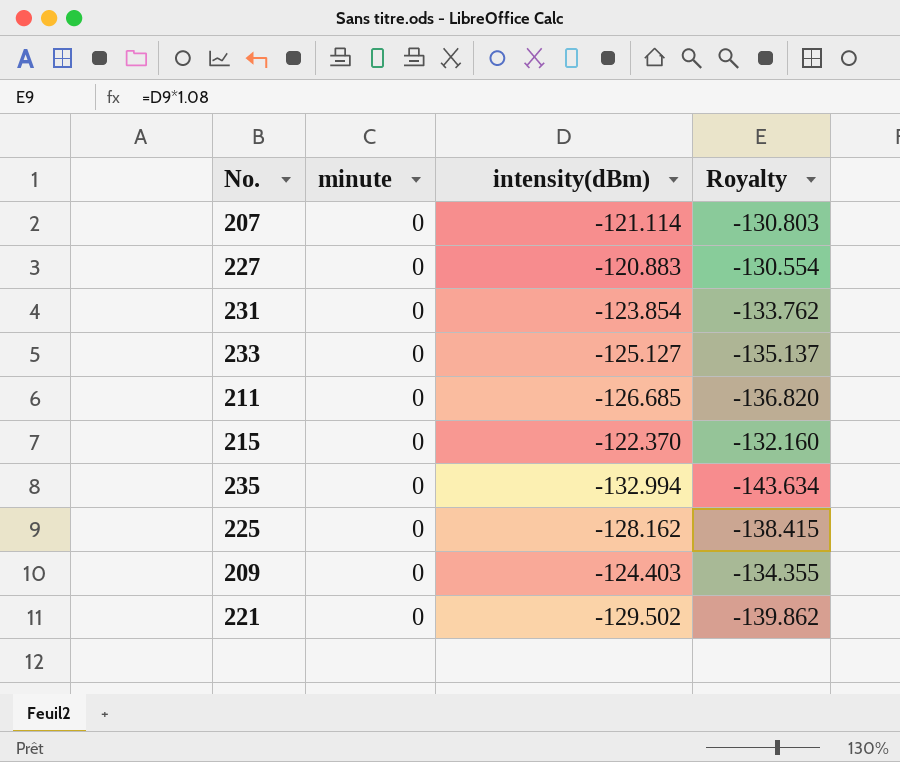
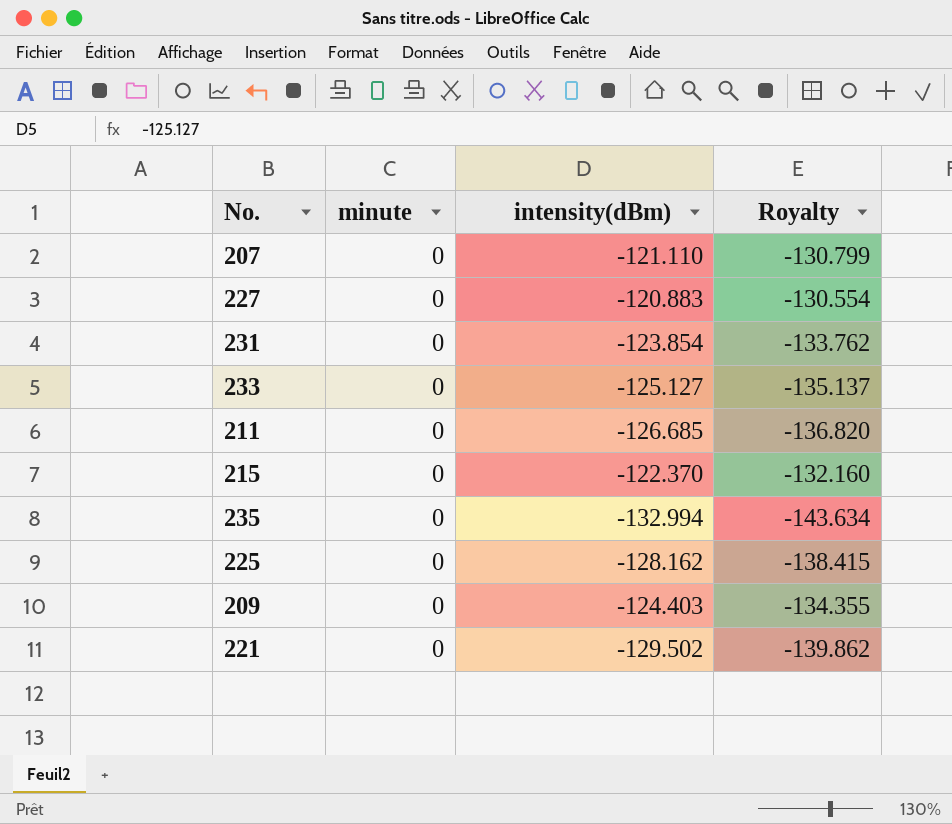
207 | intensity(dBm): -121.114 -> -121.110
207 | Royalty: -130.803 -> -130.799

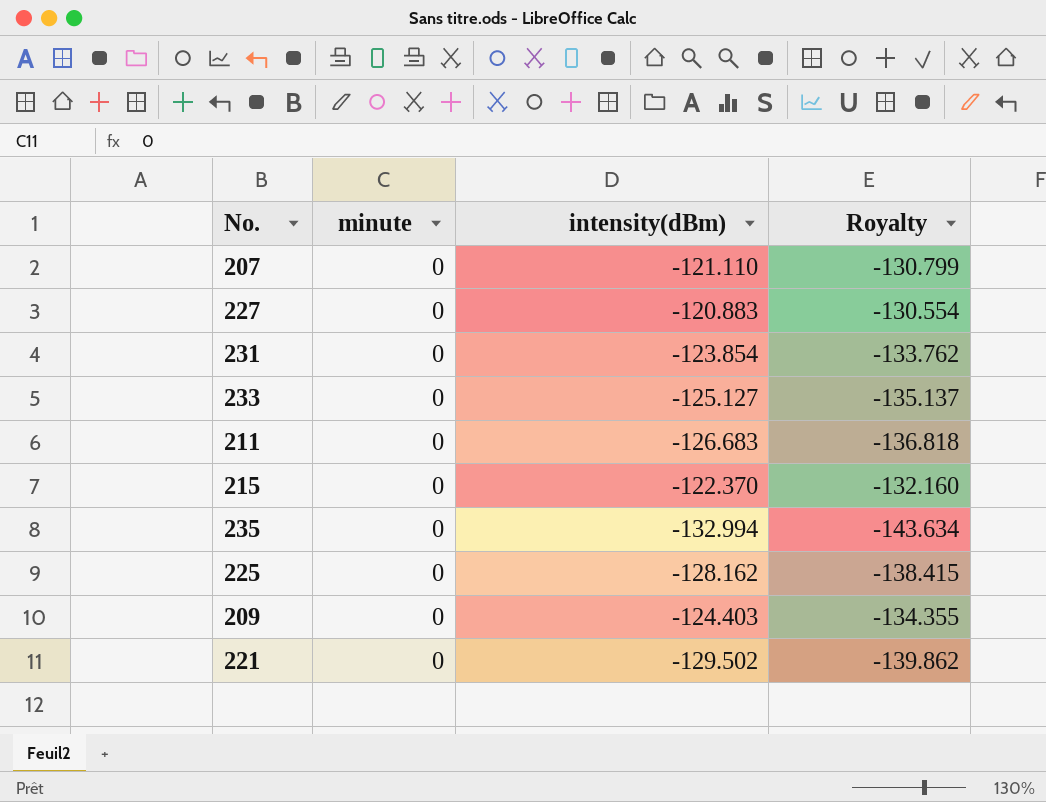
211 | intensity(dBm): -126.685 -> -126.683
211 | Royalty: -136.820 -> -136.818

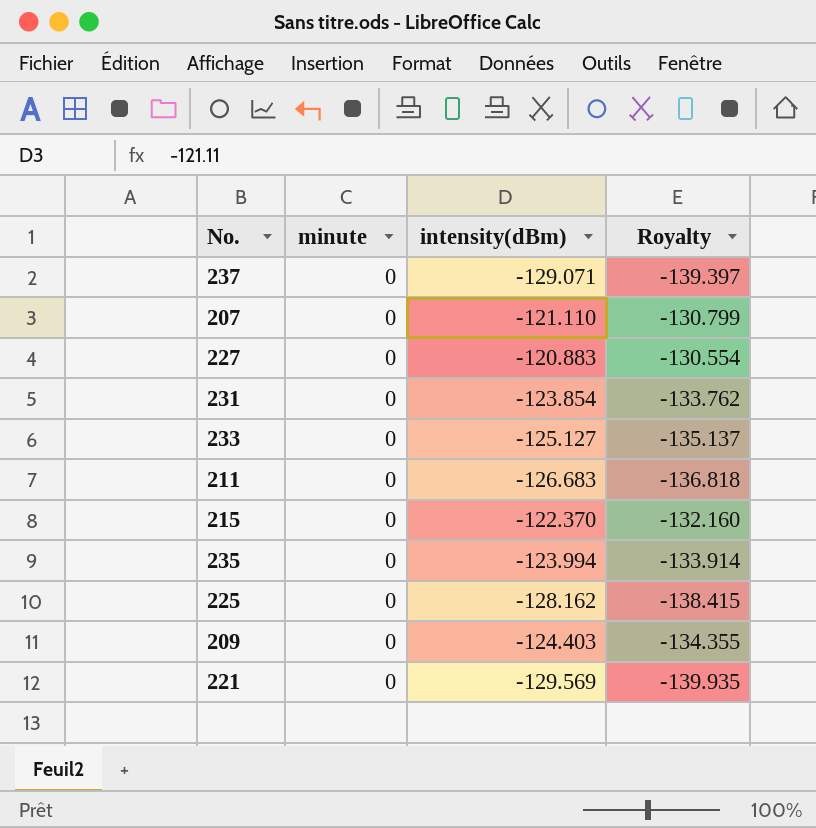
row 237: none -> 0 | -129.071 | -139.397
235 | intensity(dBm): -132.994 -> -123.994
235 | Royalty: -143.634 -> -133.914
221 | intensity(dBm): -129.502 -> -129.569
221 | Royalty: -139.862 -> -139.935

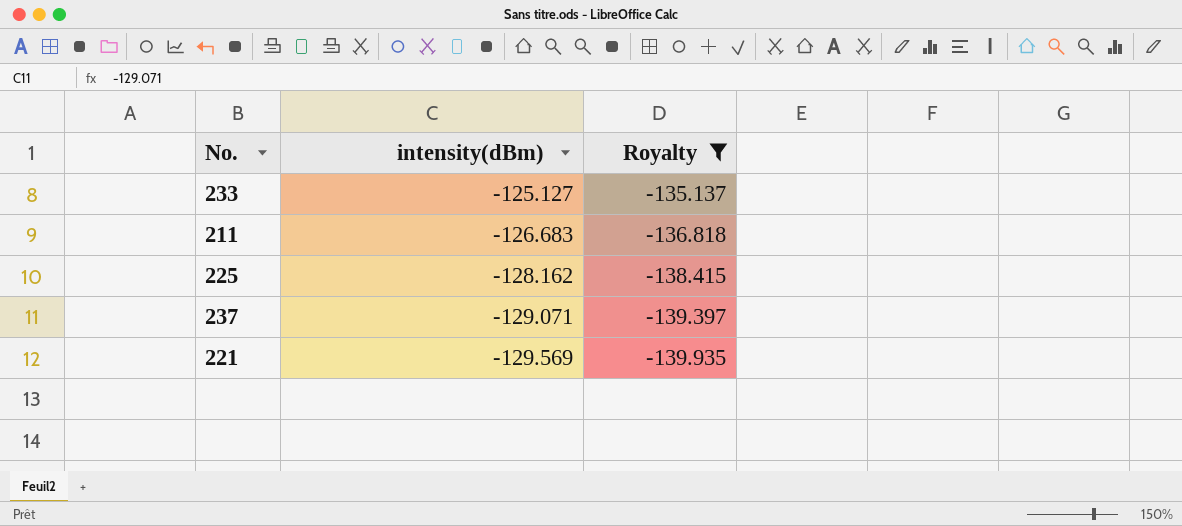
filter: none -> Royalty <= -135.137
row order: none -> intensity(dBm) descending
column minute | position: 2 -> none

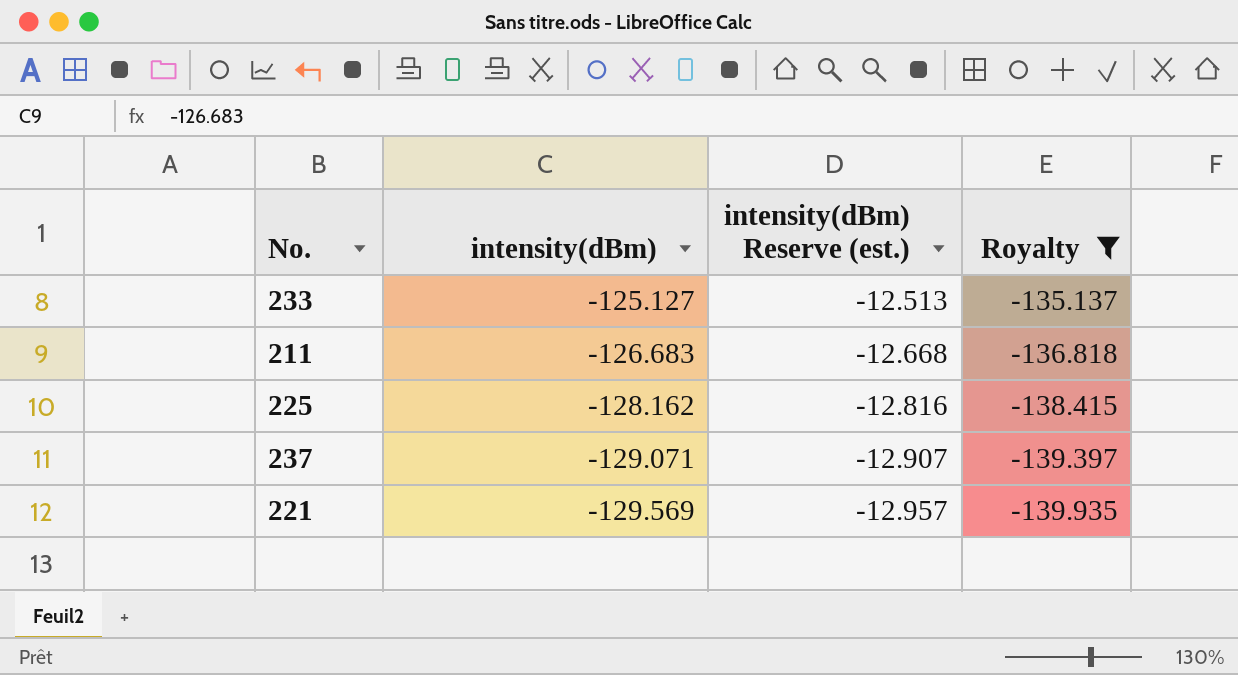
column intensity(dBm) Reserve (est.) | formula: none -> [intensity(dBm)] * 0.1

